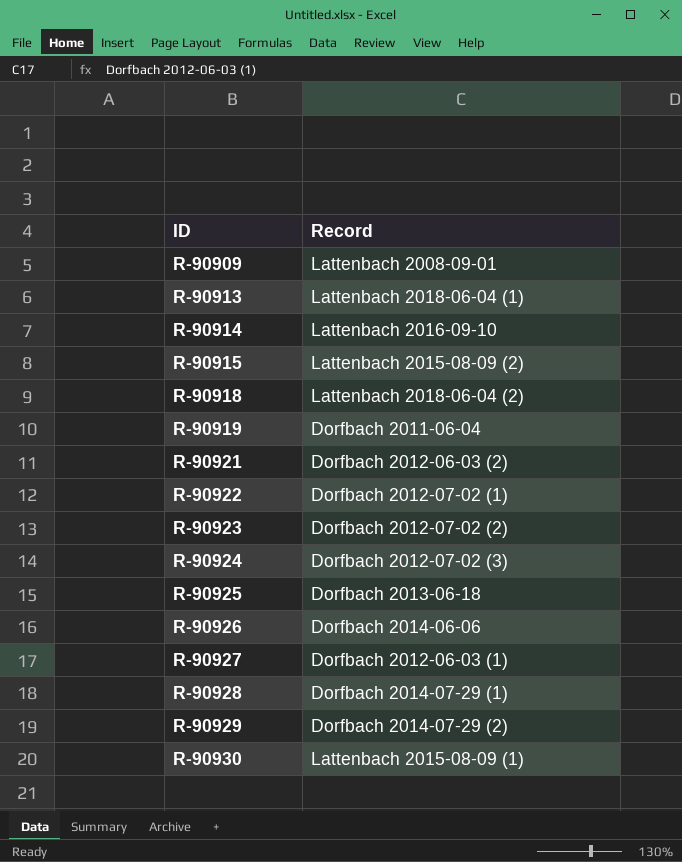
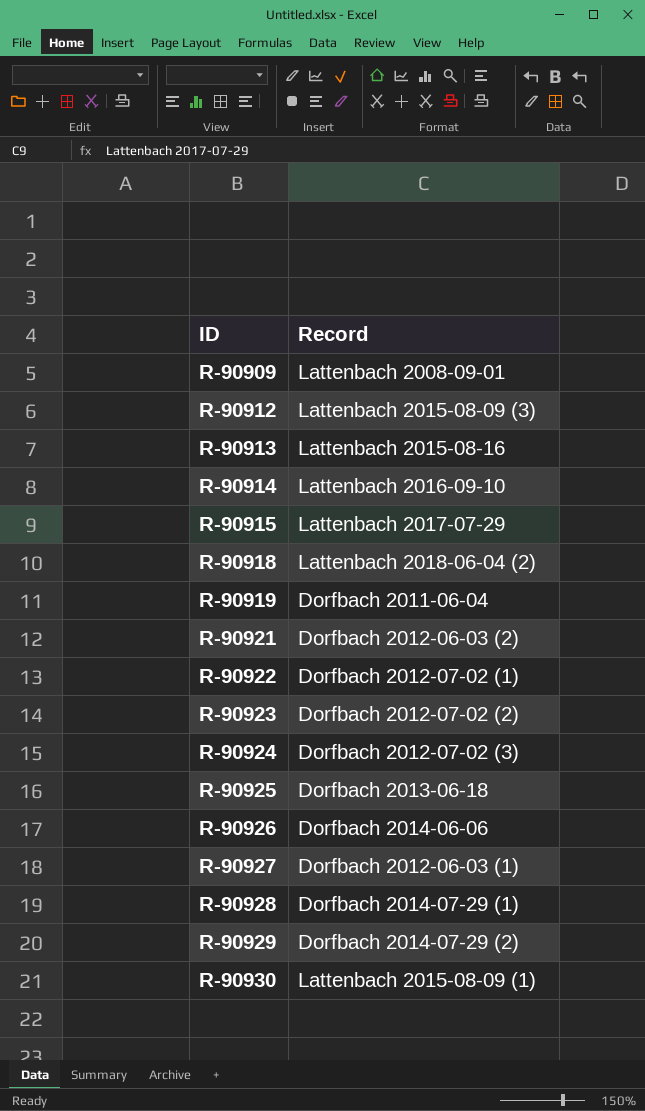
row R-90912: none -> Lattenbach 2015-08-09 (3)
R-90913 | Record: Lattenbach 2018-06-04 (1) -> Lattenbach 2015-08-16
R-90915 | Record: Lattenbach 2015-08-09 (2) -> Lattenbach 2017-07-29

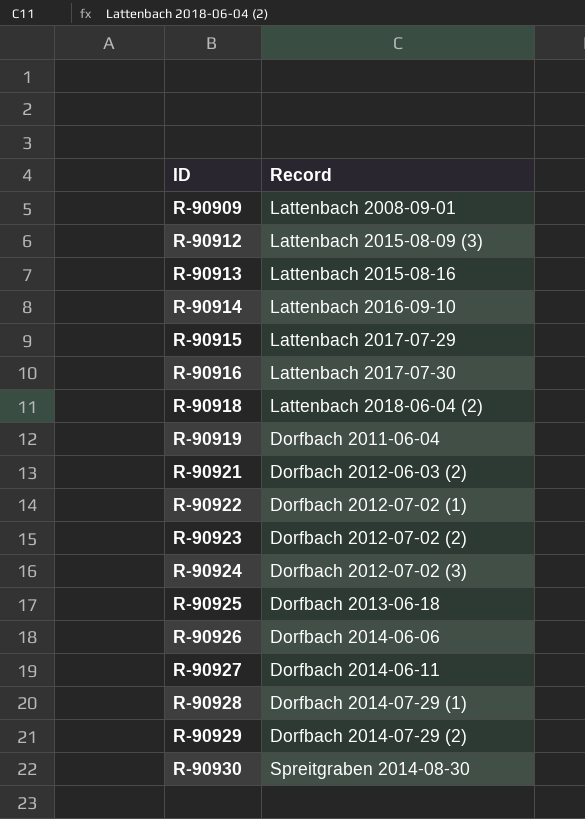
row R-90916: none -> Lattenbach 2017-07-30
R-90927 | Record: Dorfbach 2012-06-03 (1) -> Dorfbach 2014-06-11
R-90930 | Record: Lattenbach 2015-08-09 (1) -> Spreitgraben 2014-08-30

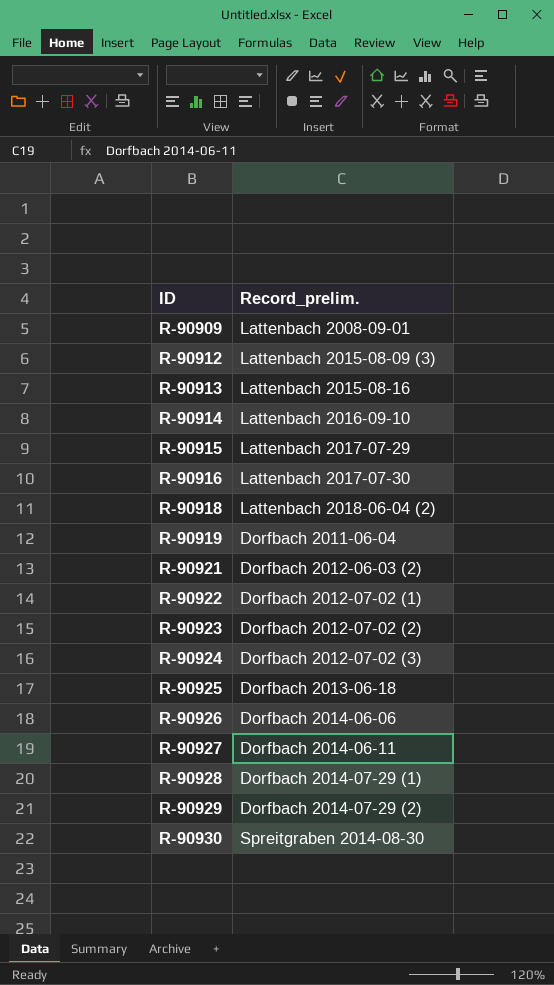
column name: Record -> Record_prelim.

